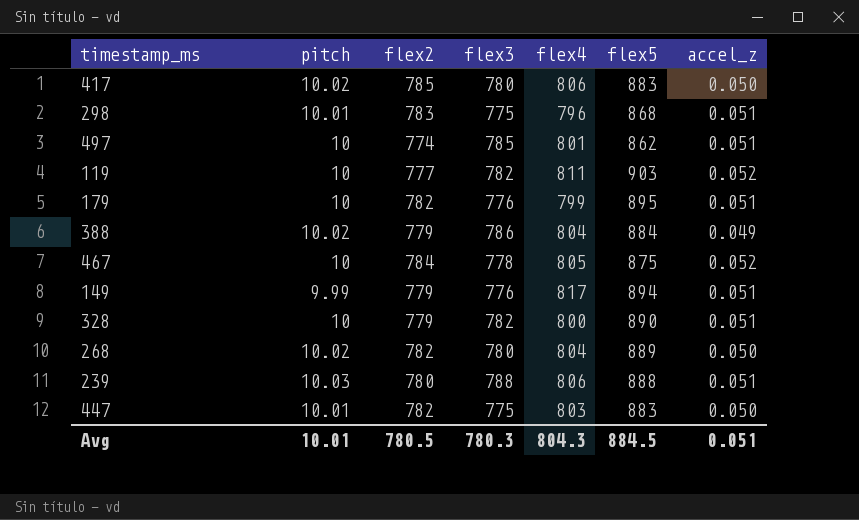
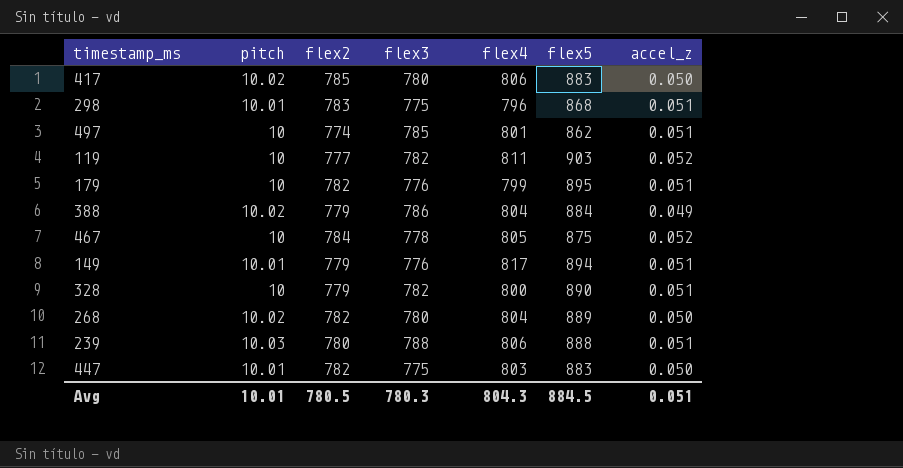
149 | pitch: 9.99 -> 10.01

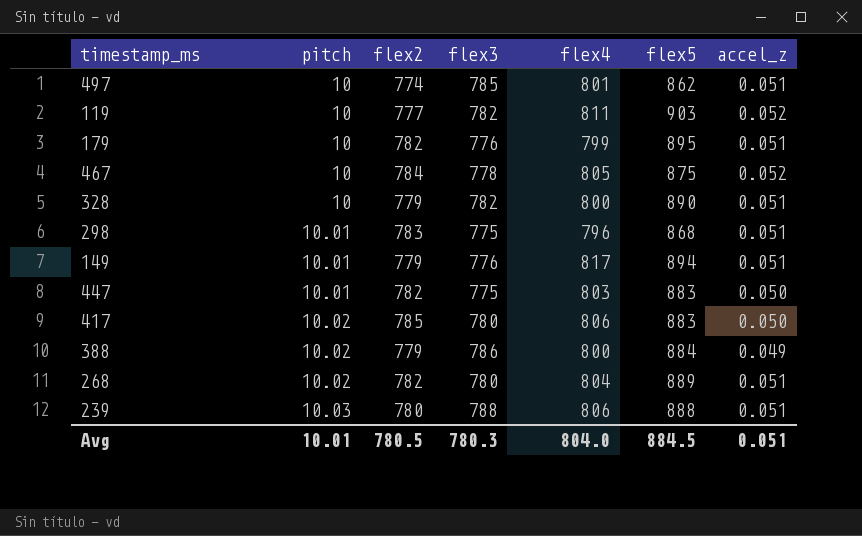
row order: none -> pitch ascending
388 | flex4: 804 -> 800
268 | accel_z: 0.050 -> 0.051
Avg | flex4: 804.3 -> 804.0

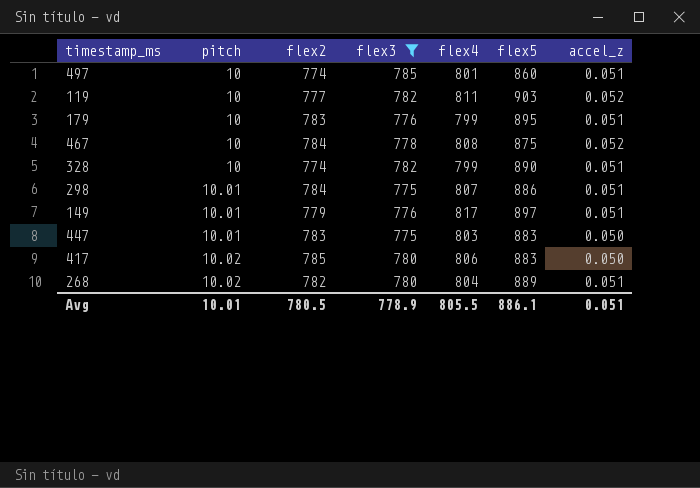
filter: none -> flex3 <= 785
497 | flex5: 862 -> 860
179 | flex2: 782 -> 783
467 | flex4: 805 -> 808
328 | flex2: 779 -> 774
328 | flex4: 800 -> 799
298 | flex2: 783 -> 784
298 | flex4: 796 -> 807
298 | flex5: 868 -> 886
149 | flex5: 894 -> 897
447 | flex2: 782 -> 783
Avg | flex3: 780.3 -> 778.9
Avg | flex4: 804.0 -> 805.5
Avg | flex5: 884.5 -> 886.1

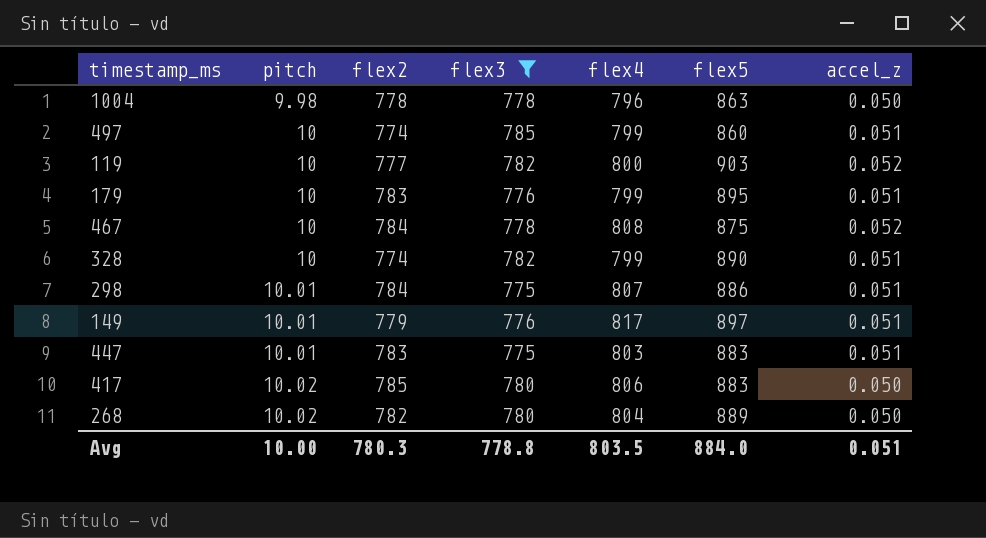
row 1004: none -> 9.98 | 778 | 778 | 796 | 863 | 0.050
497 | flex4: 801 -> 799
119 | flex4: 811 -> 800
447 | accel_z: 0.050 -> 0.051
268 | accel_z: 0.051 -> 0.050
Avg | pitch: 10.01 -> 10.00
Avg | flex2: 780.5 -> 780.3
Avg | flex3: 778.9 -> 778.8
Avg | flex4: 805.5 -> 803.5
Avg | flex5: 886.1 -> 884.0

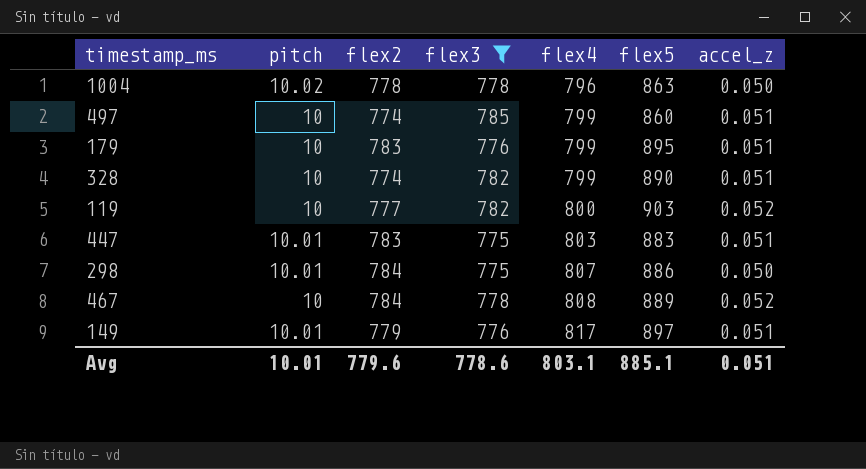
row order: pitch ascending -> flex4 ascending
row 417: 10.02 | 785 | 780 | 806 | 883 | 0.050 -> none
row 268: 10.02 | 782 | 780 | 804 | 889 | 0.050 -> none
1004 | pitch: 9.98 -> 10.02
298 | accel_z: 0.051 -> 0.050
467 | flex5: 875 -> 889
Avg | pitch: 10.00 -> 10.01
Avg | flex2: 780.3 -> 779.6
Avg | flex3: 778.8 -> 778.6
Avg | flex4: 803.5 -> 803.1
Avg | flex5: 884.0 -> 885.1

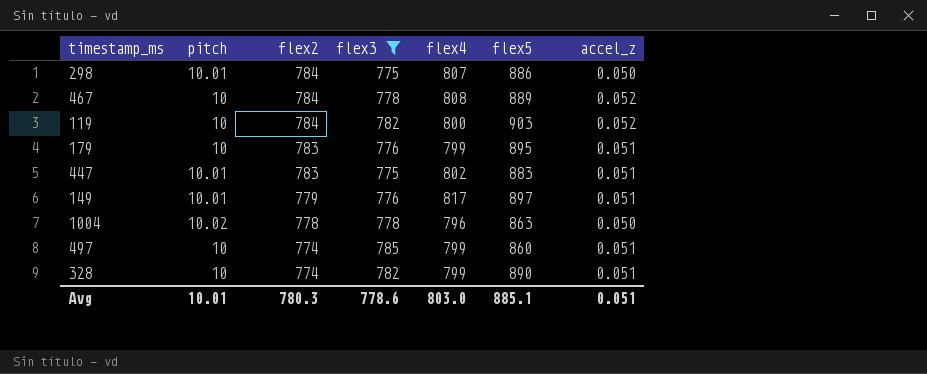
row order: flex4 ascending -> flex2 descending
119 | flex2: 777 -> 784
447 | flex4: 803 -> 802
Avg | flex2: 779.6 -> 780.3
Avg | flex4: 803.1 -> 803.0

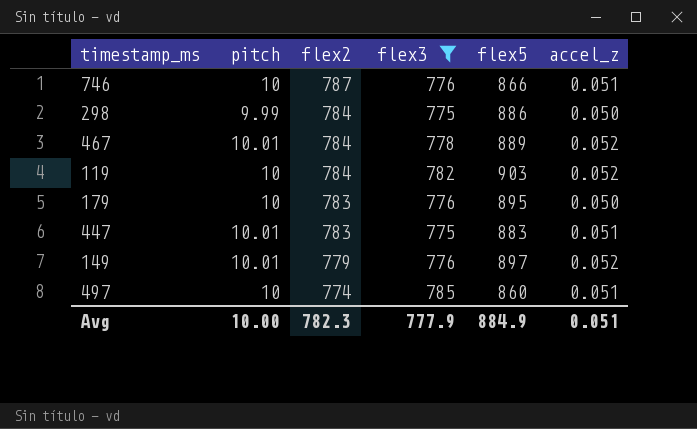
column flex4 | position: 5 -> none
row 1004: 10.02 | 778 | 778 | 796 | 863 | 0.050 -> none
row 328: 10 | 774 | 782 | 799 | 890 | 0.051 -> none
row 746: none -> 10 | 787 | 776 | 866 | 0.051
298 | pitch: 10.01 -> 9.99
467 | pitch: 10 -> 10.01
179 | accel_z: 0.051 -> 0.050
149 | accel_z: 0.051 -> 0.052
Avg | pitch: 10.01 -> 10.00
Avg | flex2: 780.3 -> 782.3
Avg | flex3: 778.6 -> 777.9
Avg | flex5: 885.1 -> 884.9

